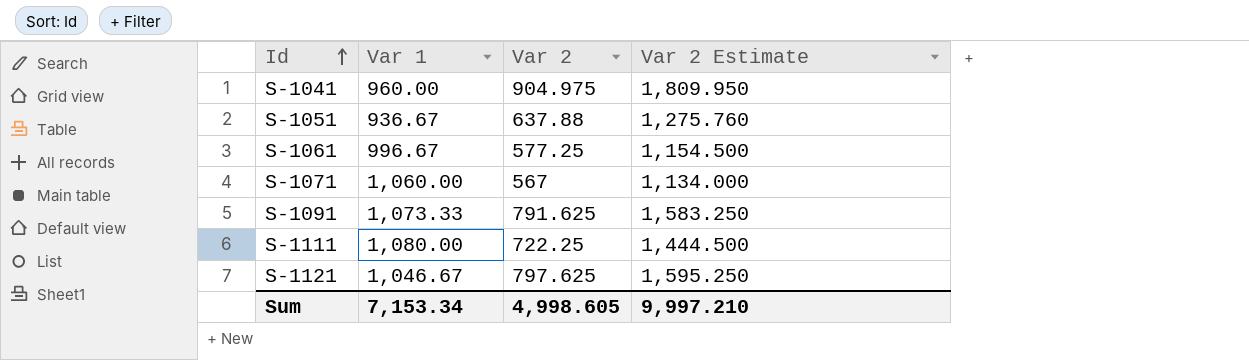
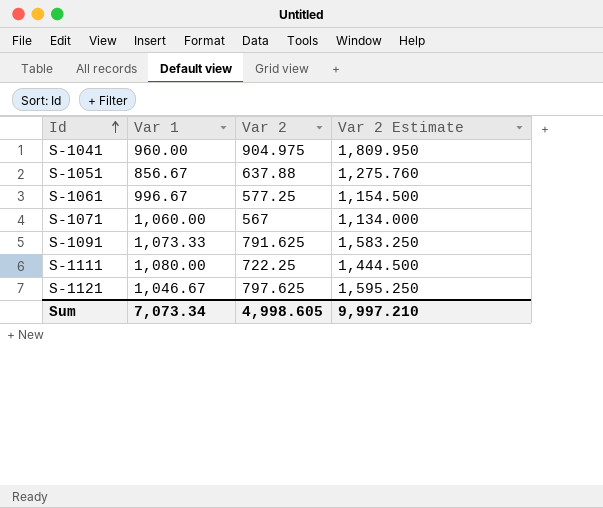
S-1051 | Var 1: 936.67 -> 856.67
Sum | Var 1: 7,153.34 -> 7,073.34

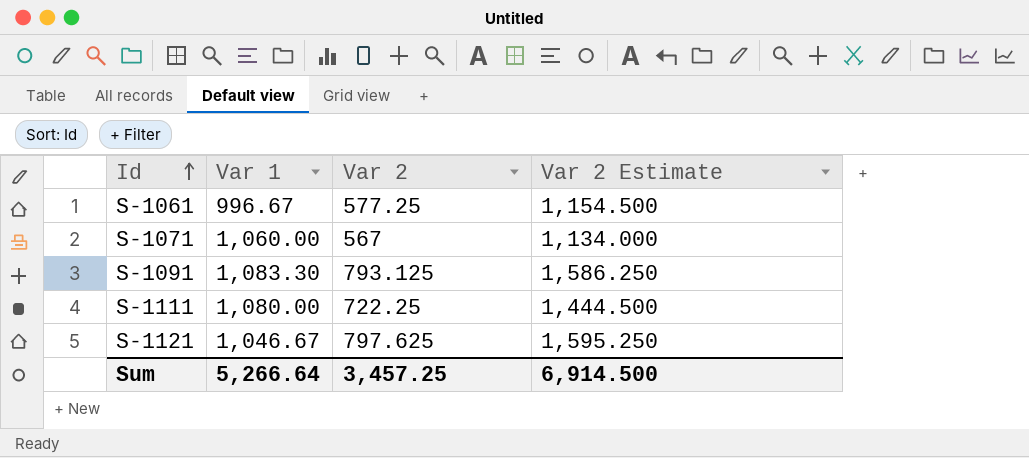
row S-1041: 960.00 | 904.975 | 1,809.950 -> none
row S-1051: 856.67 | 637.88 | 1,275.760 -> none
S-1091 | Var 1: 1,073.33 -> 1,083.30
S-1091 | Var 2: 791.625 -> 793.125
S-1091 | Var 2 Estimate: 1,583.250 -> 1,586.250
Sum | Var 1: 7,073.34 -> 5,266.64
Sum | Var 2: 4,998.605 -> 3,457.25
Sum | Var 2 Estimate: 9,997.210 -> 6,914.500

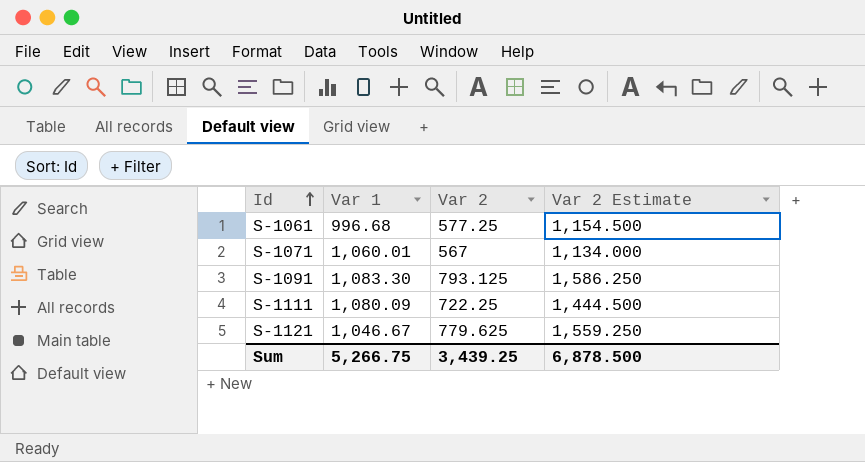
S-1061 | Var 1: 996.67 -> 996.68
S-1071 | Var 1: 1,060.00 -> 1,060.01
S-1111 | Var 1: 1,080.00 -> 1,080.09
S-1121 | Var 2: 797.625 -> 779.625
S-1121 | Var 2 Estimate: 1,595.250 -> 1,559.250
Sum | Var 1: 5,266.64 -> 5,266.75
Sum | Var 2: 3,457.25 -> 3,439.25
Sum | Var 2 Estimate: 6,914.500 -> 6,878.500

